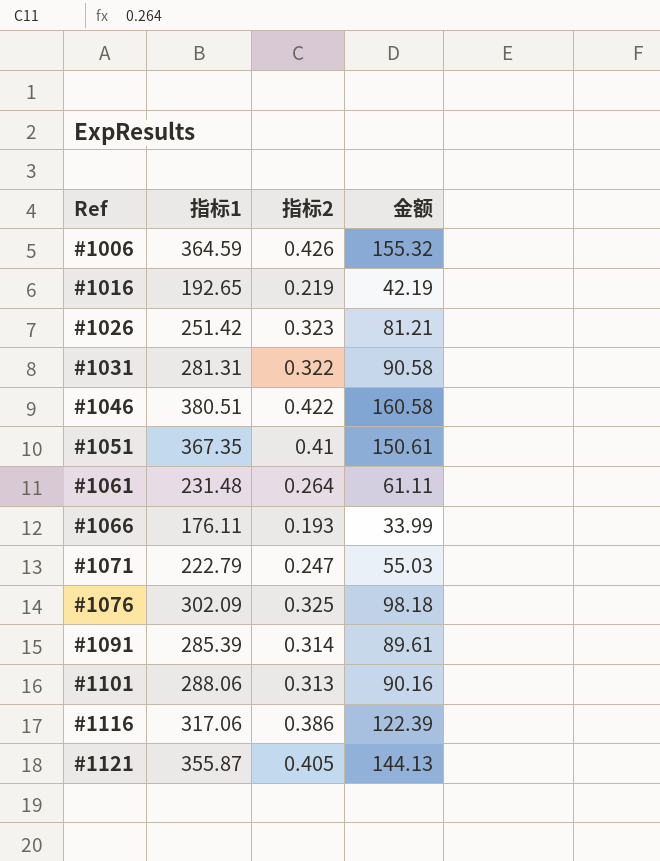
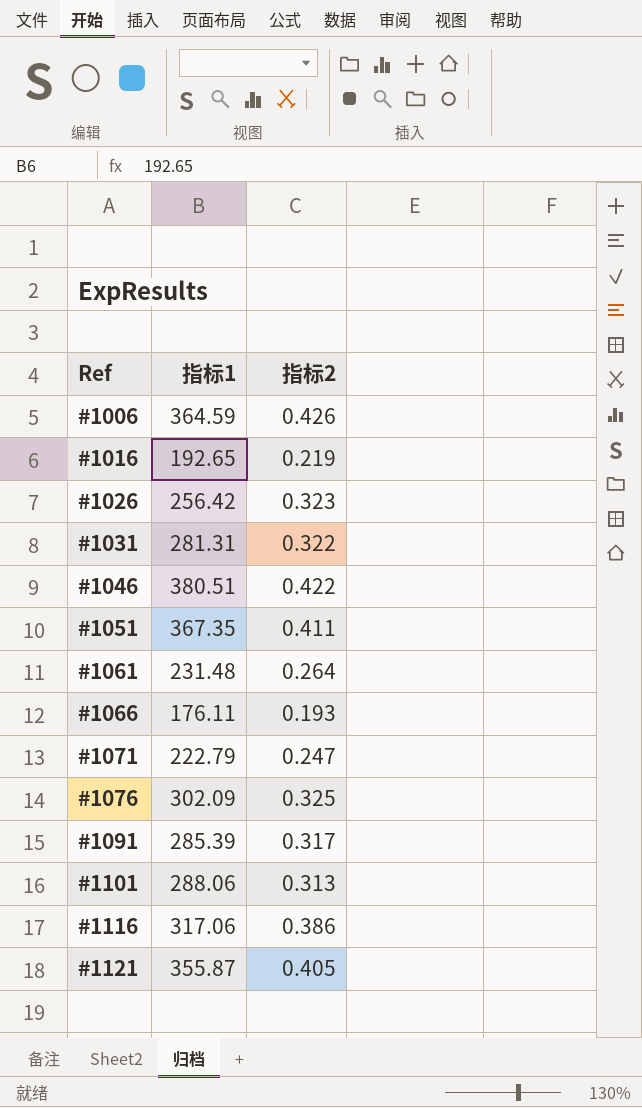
column 金额 | formula: [指标1] * [指标2] -> none
#1026 | 指标1: 251.42 -> 256.42
#1051 | 指标2: 0.41 -> 0.411
#1091 | 指标2: 0.314 -> 0.317

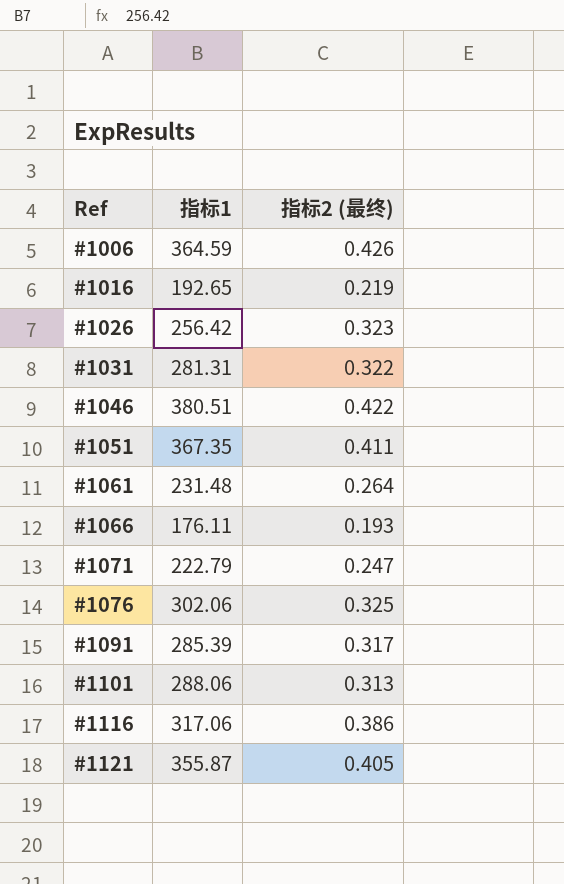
column name: 指标2 -> 指标2 (最终)
#1076 | 指标1: 302.09 -> 302.06

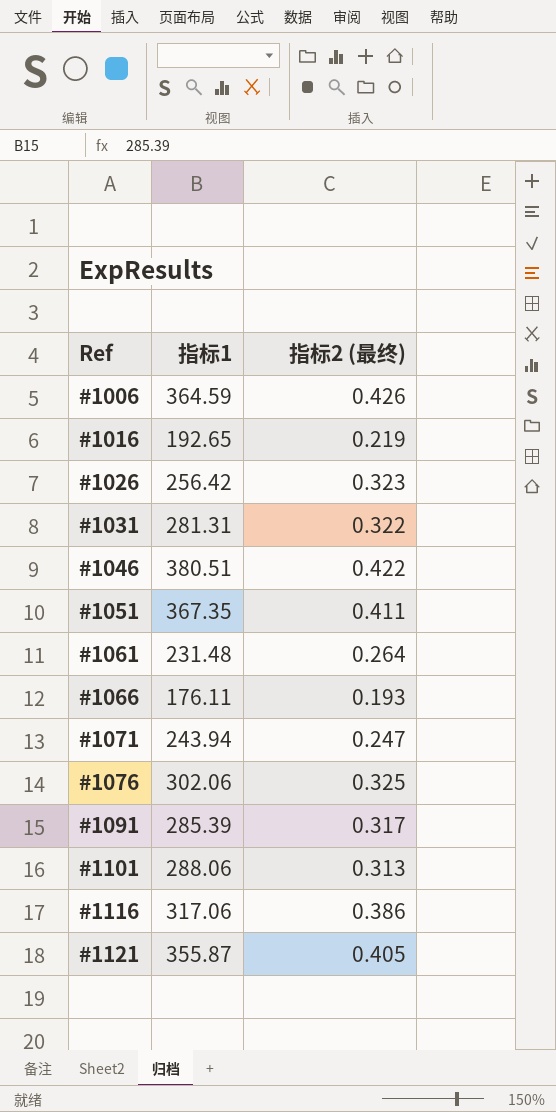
#1071 | 指标1: 222.79 -> 243.94

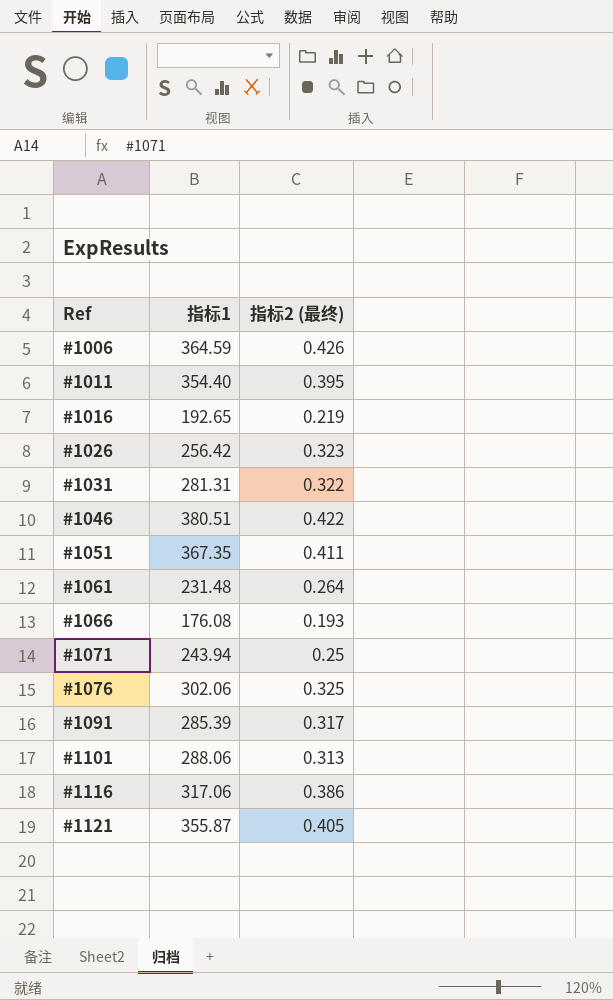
row #1011: none -> 354.40 | 0.395
#1066 | 指标1: 176.11 -> 176.08
#1071 | 指标2 (最终): 0.247 -> 0.25

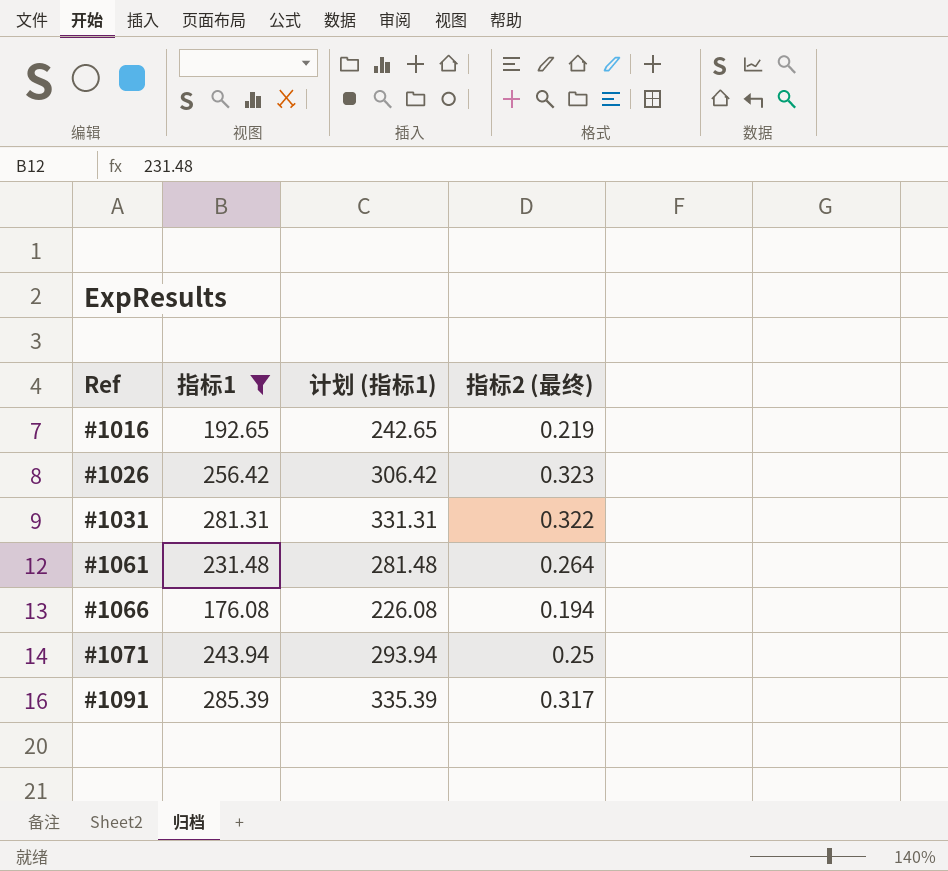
filter: none -> 指标1 <= 285.39
column 计划 (指标1) | formula: none -> [指标1] + 50
#1066 | 指标2 (最终): 0.193 -> 0.194

